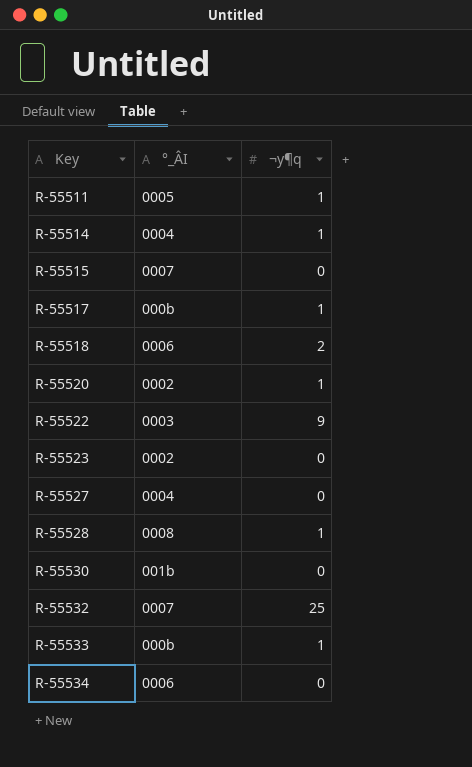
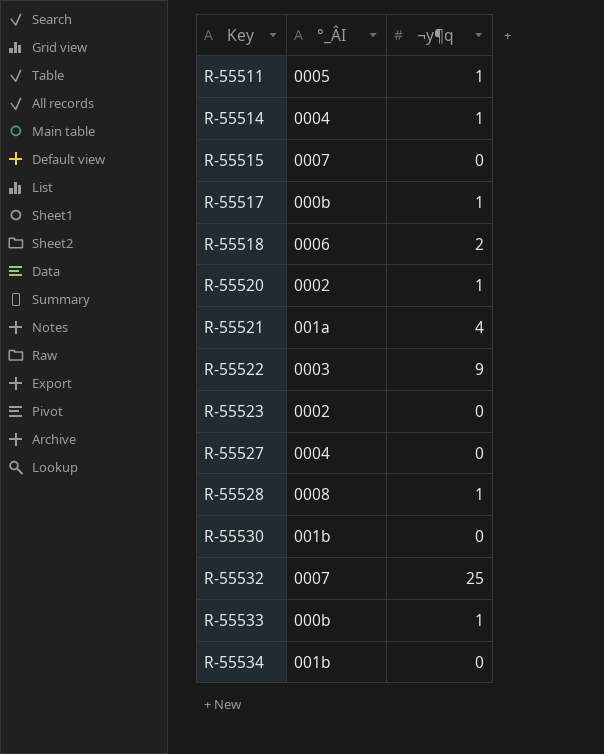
row R-55521: none -> 001a | 4
R-55534 | °_ÂI: 0006 -> 001b

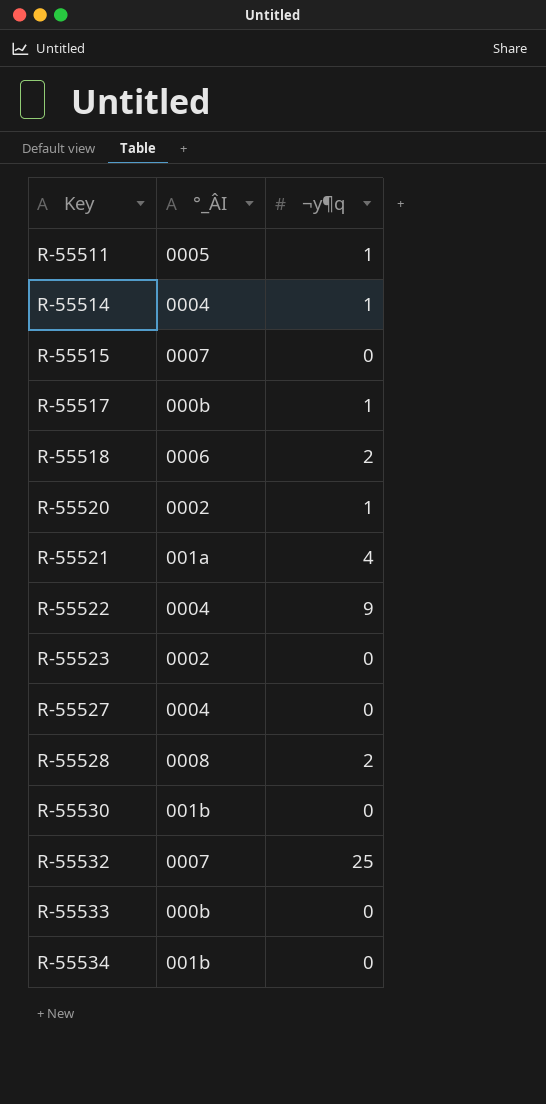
R-55522 | °_ÂI: 0003 -> 0004
R-55528 | ¬y¶q: 1 -> 2
R-55533 | ¬y¶q: 1 -> 0

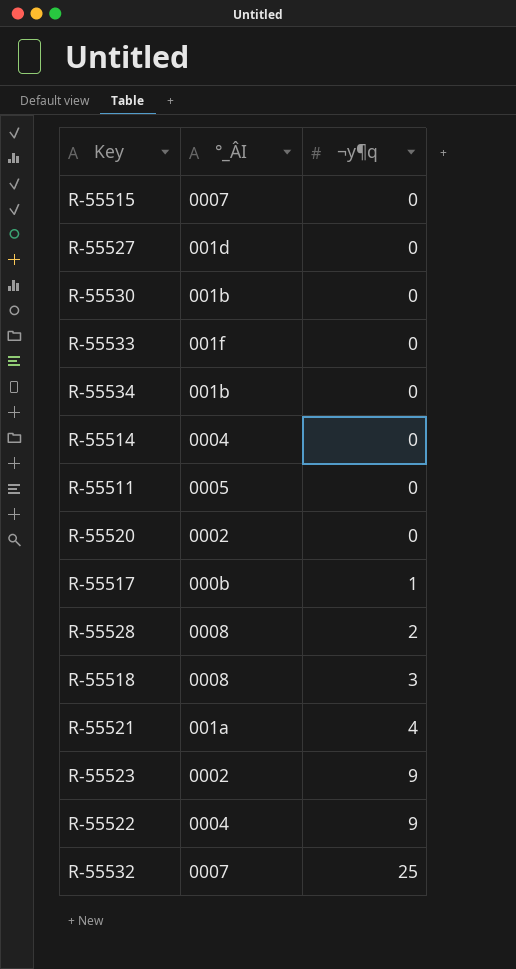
row order: Key ascending -> ¬y¶q ascending
R-55527 | °_ÂI: 0004 -> 001d
R-55533 | °_ÂI: 000b -> 001f
R-55514 | ¬y¶q: 1 -> 0
R-55511 | ¬y¶q: 1 -> 0
R-55520 | ¬y¶q: 1 -> 0
R-55518 | °_ÂI: 0006 -> 0008
R-55518 | ¬y¶q: 2 -> 3
R-55523 | ¬y¶q: 0 -> 9

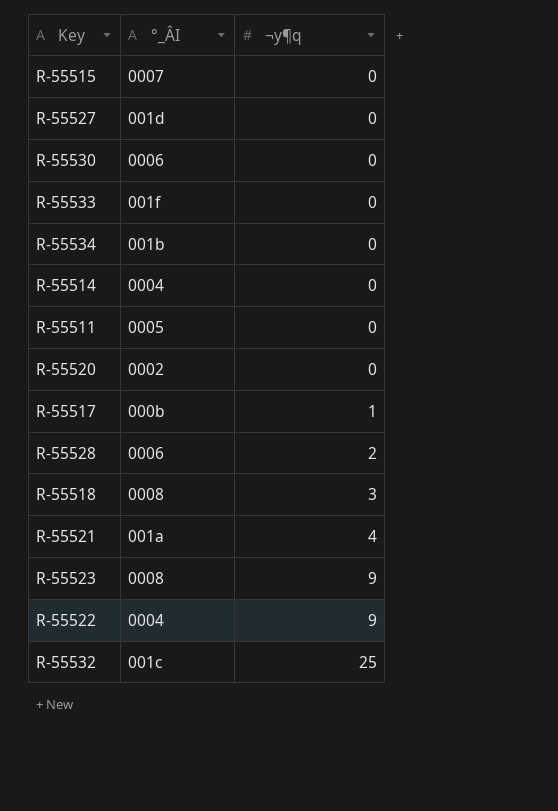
R-55530 | °_ÂI: 001b -> 0006
R-55528 | °_ÂI: 0008 -> 0006
R-55523 | °_ÂI: 0002 -> 0008
R-55532 | °_ÂI: 0007 -> 001c

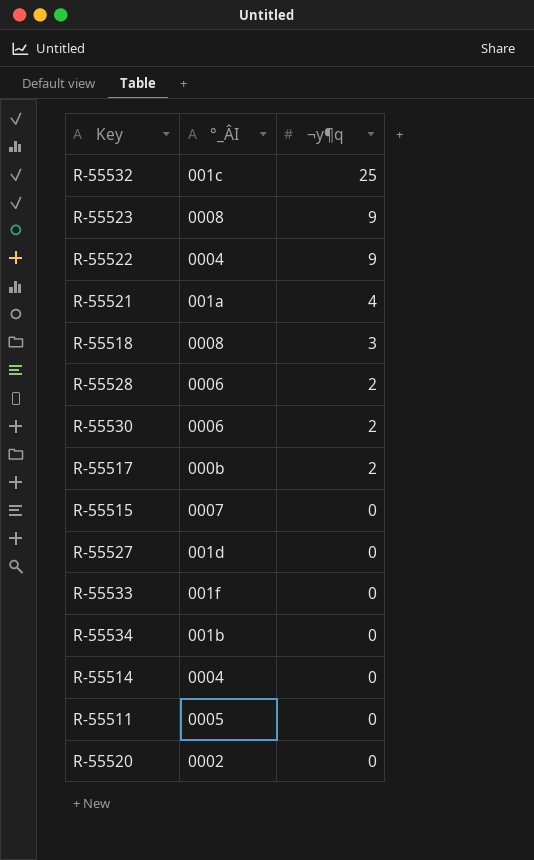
row order: ¬y¶q ascending -> ¬y¶q descending
R-55530 | ¬y¶q: 0 -> 2
R-55517 | ¬y¶q: 1 -> 2

